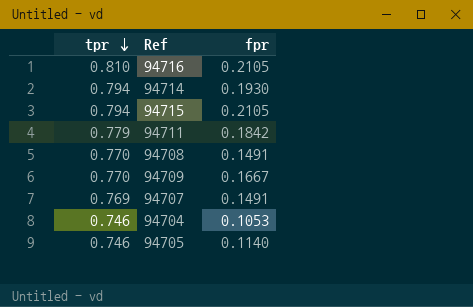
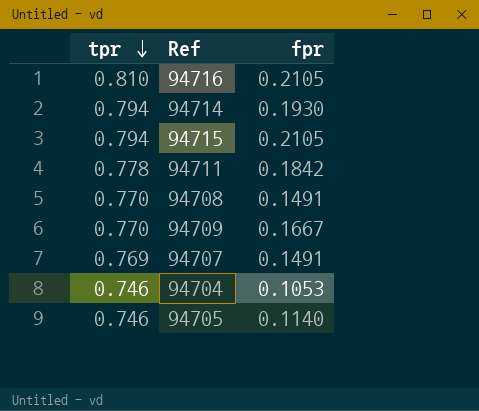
94711 | tpr: 0.779 -> 0.778

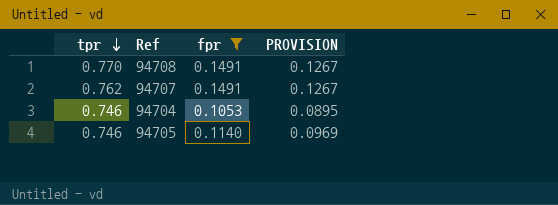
filter: none -> fpr <= 0.1491
column PROVISION | formula: none -> [fpr] * 0.85
94707 | tpr: 0.769 -> 0.762

